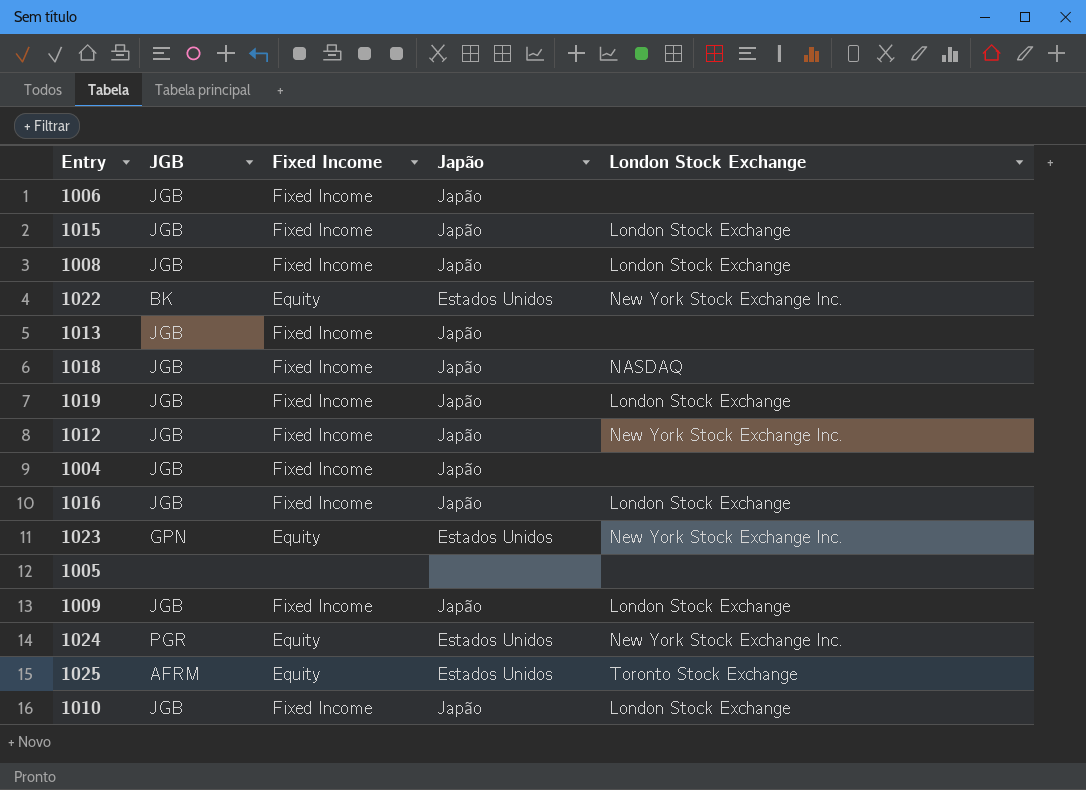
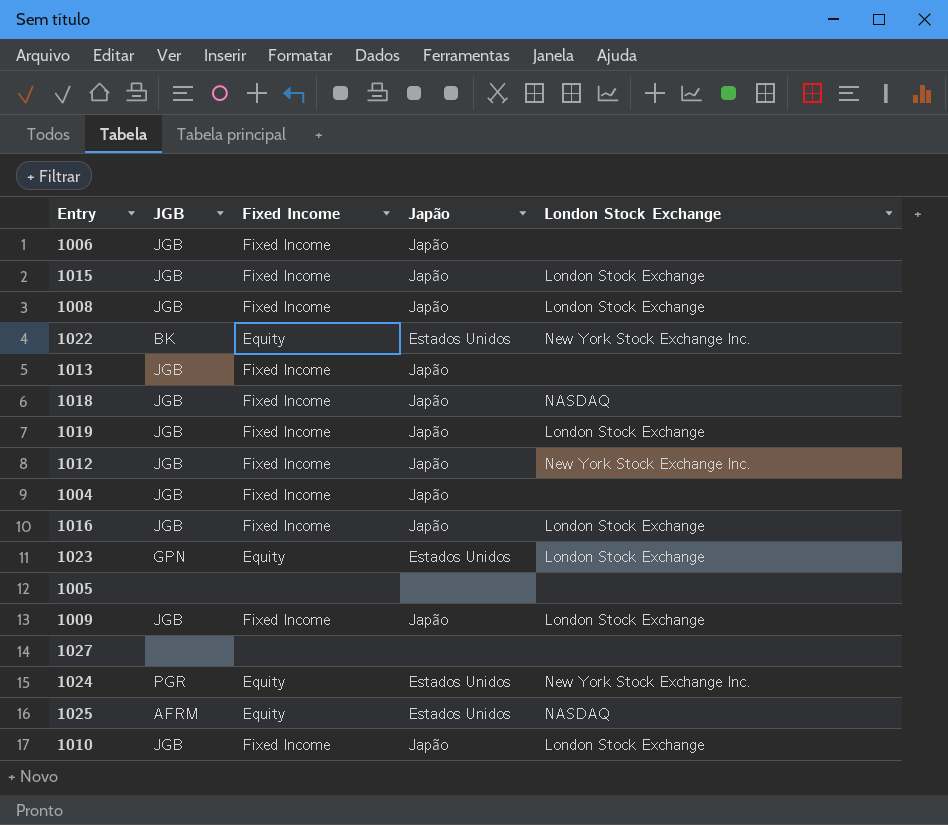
1023 | London Stock Exchange: New York Stock Exchange Inc. -> London Stock Exchange
row 1027: none -> none | none | none | none
1025 | London Stock Exchange: Toronto Stock Exchange -> NASDAQ

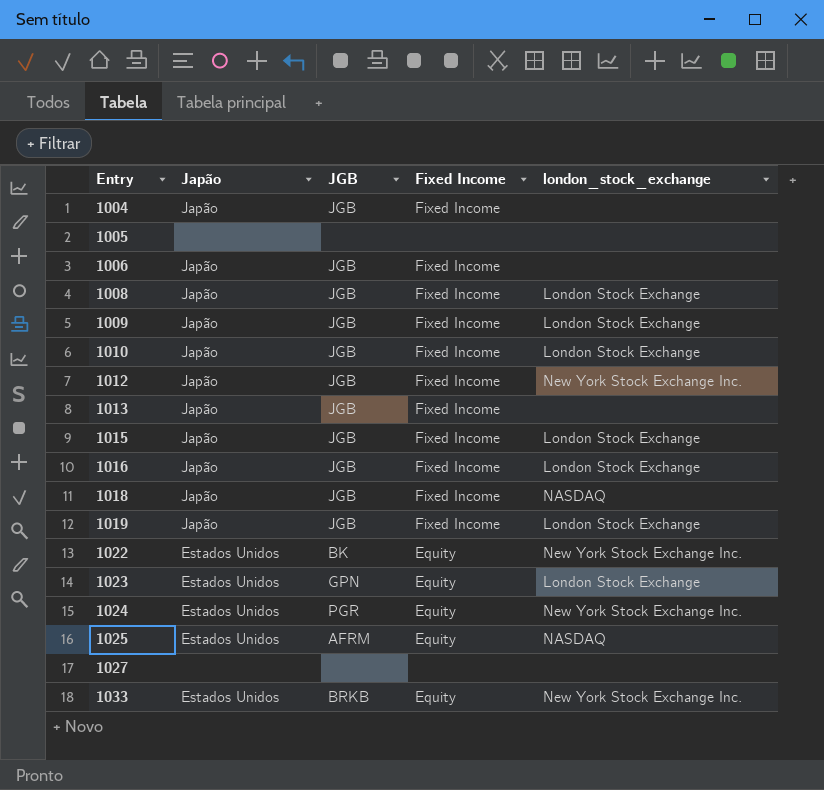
row order: none -> Entry ascending
column Japão | position: 4 -> 2
column name: London Stock Exchange -> london_stock_exchange
row 1033: none -> Estados Unidos | BRKB | Equity | New York Stock Exchange Inc.

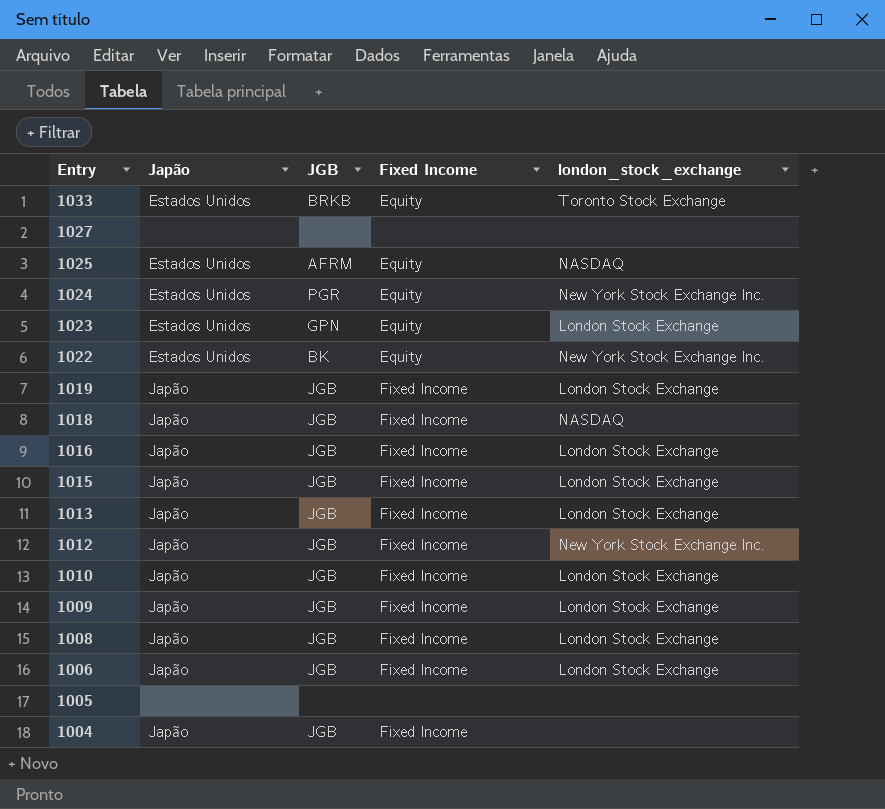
row order: Entry ascending -> Entry descending
1033 | london_stock_exchange: New York Stock Exchange Inc. -> Toronto Stock Exchange
1013 | london_stock_exchange: none -> London Stock Exchange
1006 | london_stock_exchange: none -> London Stock Exchange

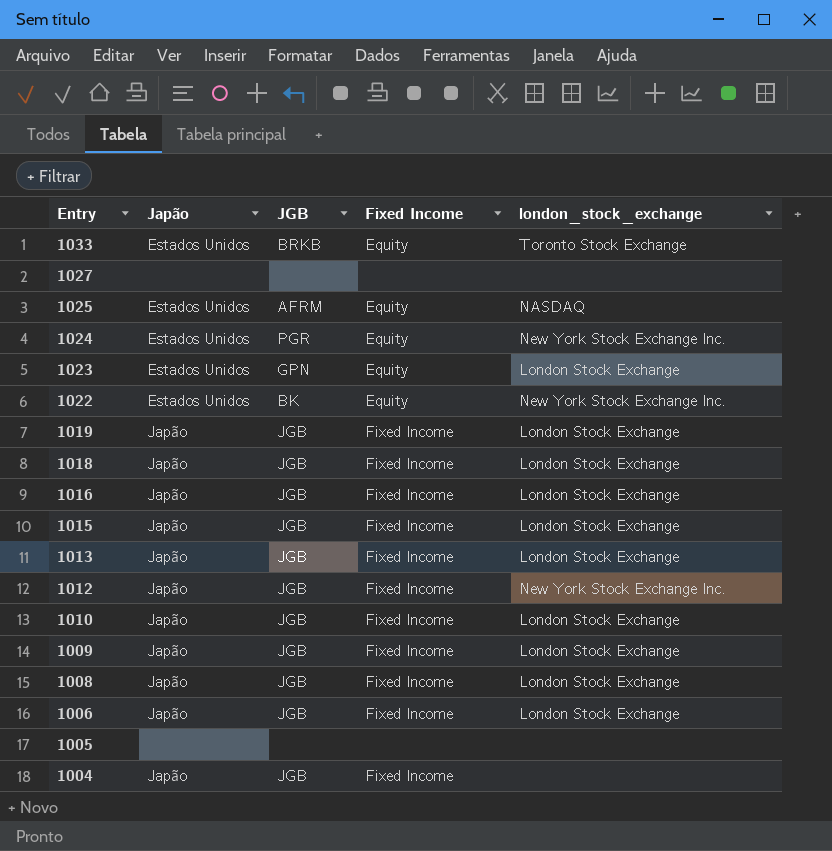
1018 | london_stock_exchange: NASDAQ -> London Stock Exchange

